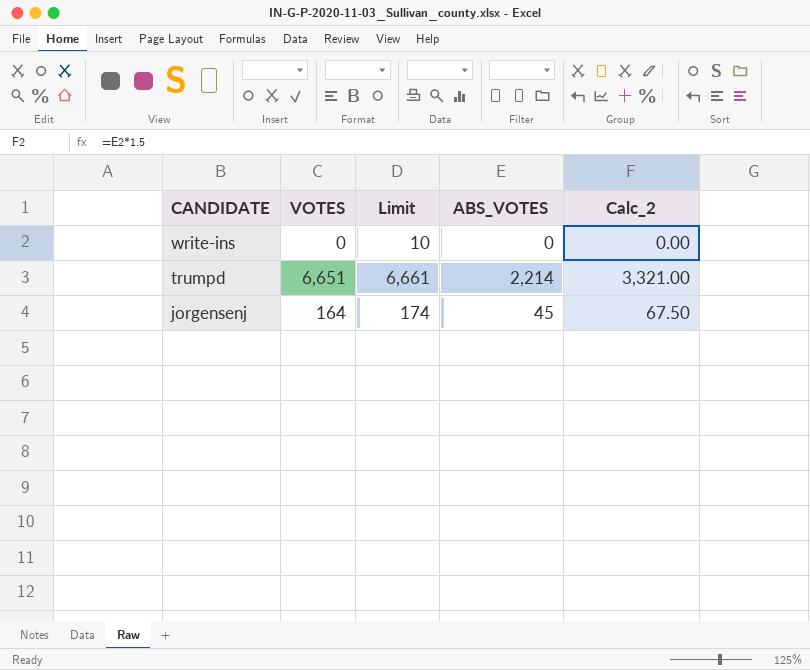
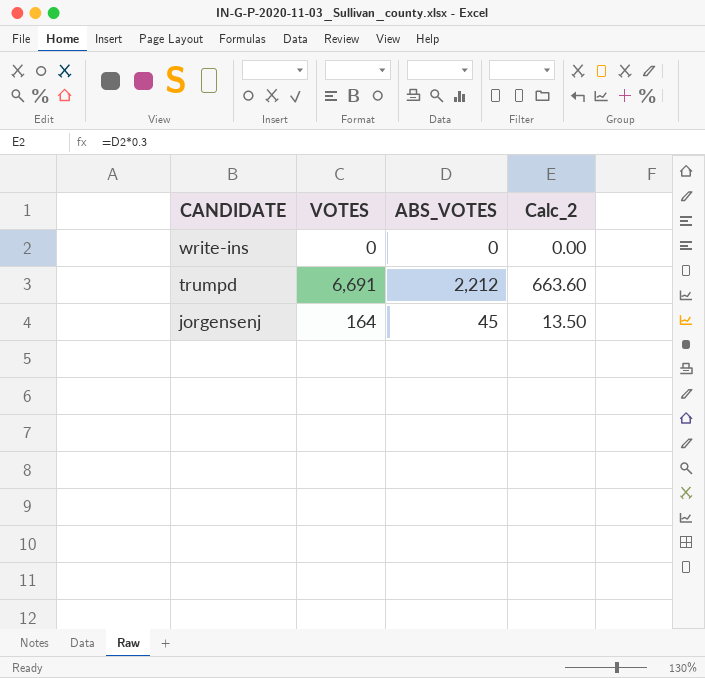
column Limit | formula: [VOTES] + 10 -> none
column Calc_2 | formula: [ABS_VOTES] * 1.5 -> [ABS_VOTES] * 0.3
trumpd | VOTES: 6,651 -> 6,691
trumpd | ABS_VOTES: 2,214 -> 2,212

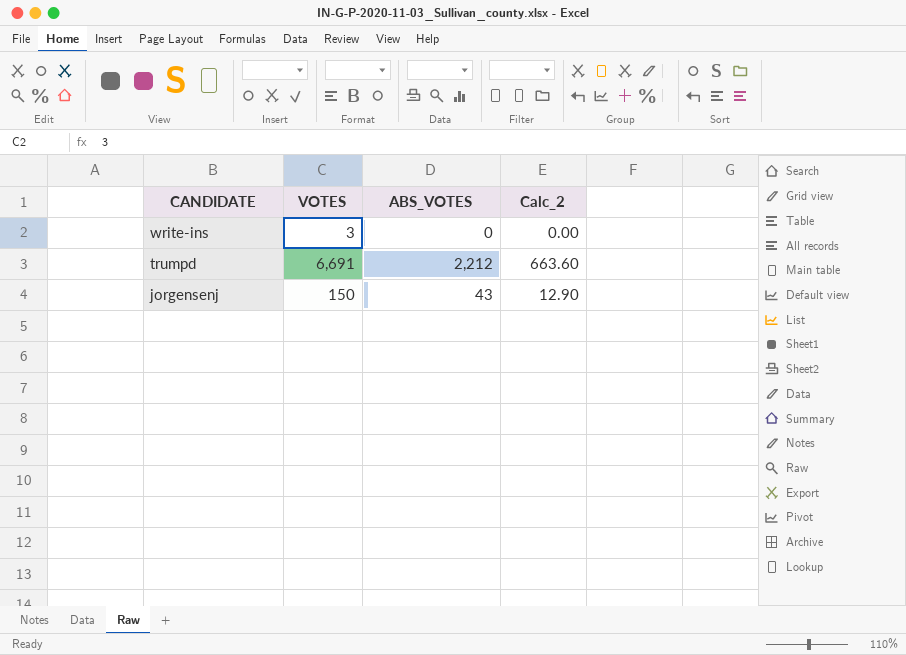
write-ins | VOTES: 0 -> 3
jorgensenj | VOTES: 164 -> 150
jorgensenj | ABS_VOTES: 45 -> 43
jorgensenj | Calc_2: 13.50 -> 12.90

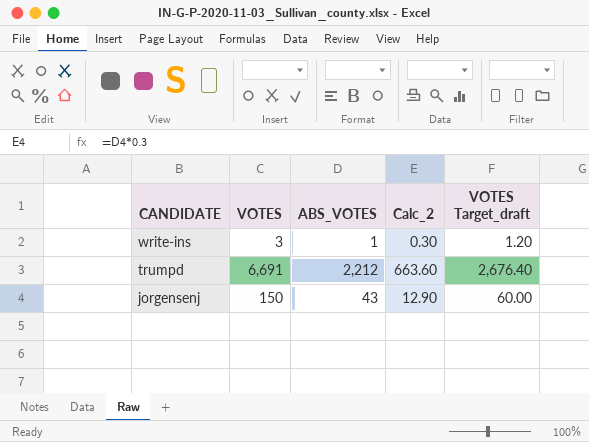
column VOTES Target_draft | formula: none -> [VOTES] * 0.4
write-ins | ABS_VOTES: 0 -> 1
write-ins | Calc_2: 0.00 -> 0.30

